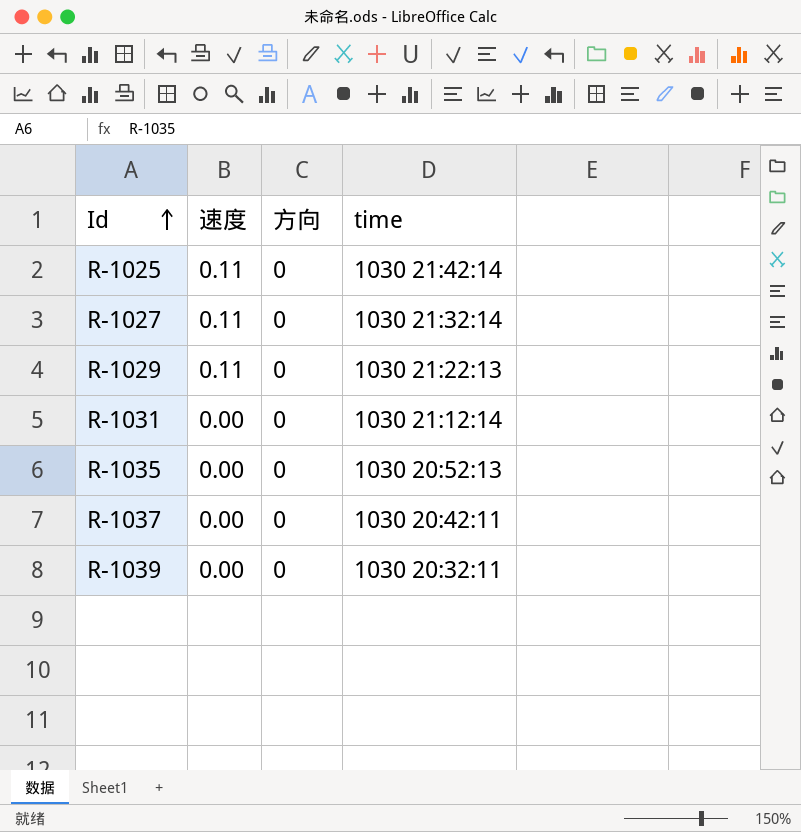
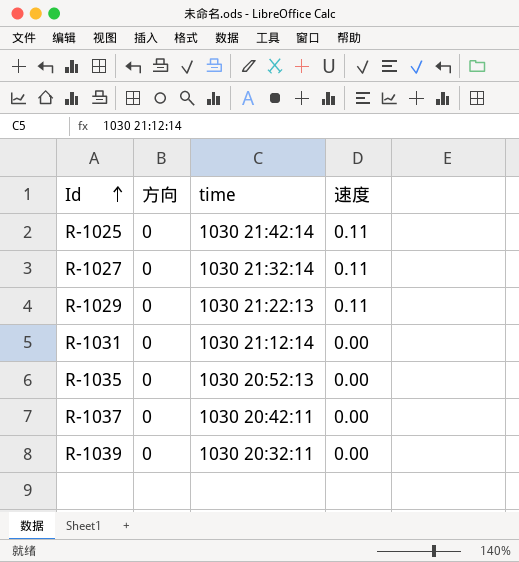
column 速度 | position: 2 -> 4

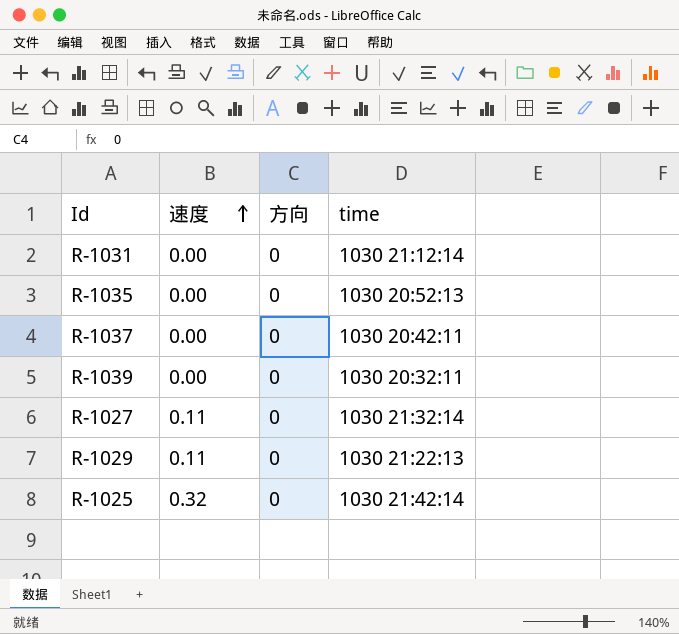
row order: Id ascending -> 速度 ascending
column 速度 | position: 4 -> 2
R-1025 | 速度: 0.11 -> 0.32

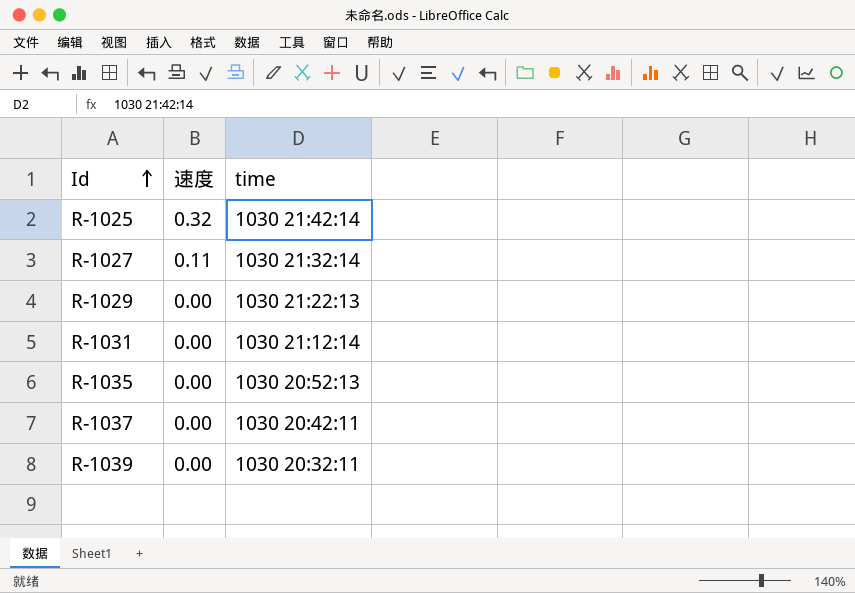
row order: 速度 ascending -> Id ascending
column 方向 | position: 3 -> none
R-1029 | 速度: 0.11 -> 0.00

